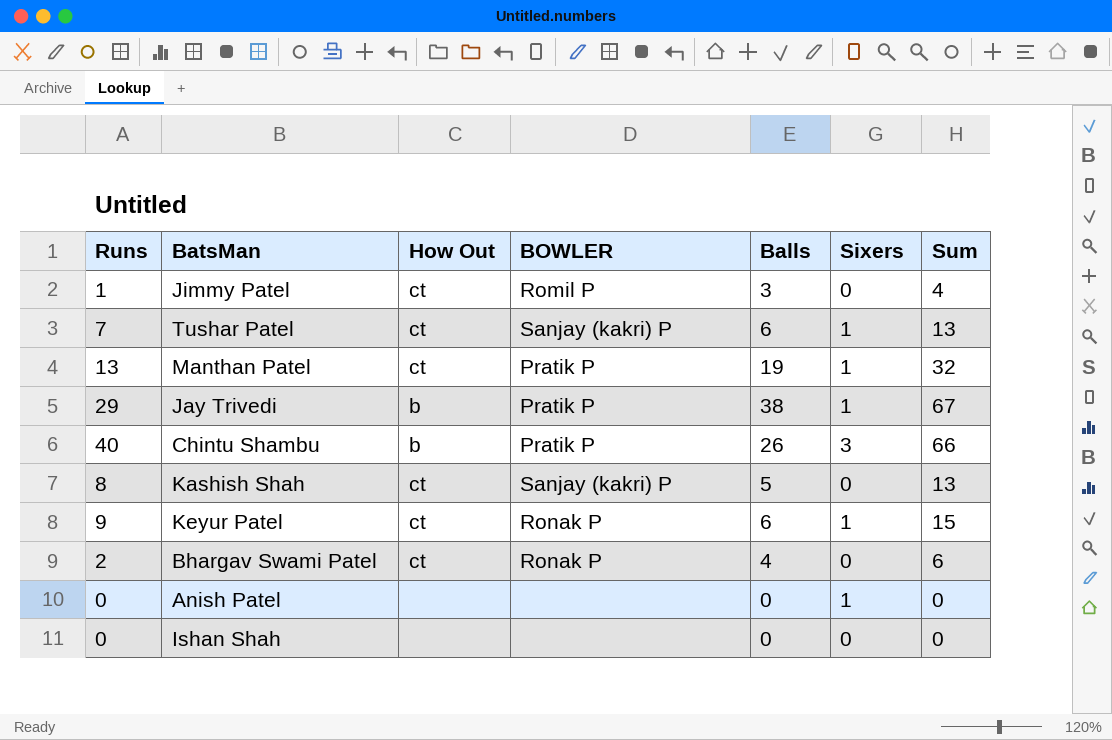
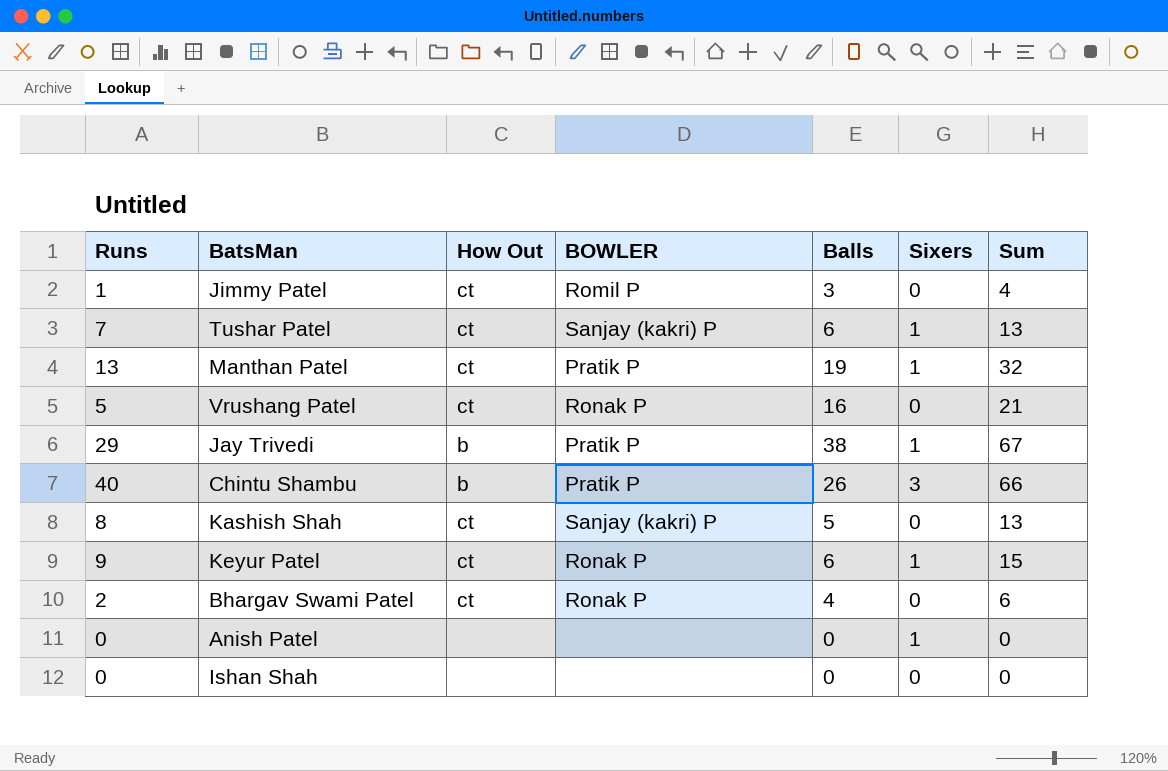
row Vrushang Patel: none -> 5 | ct | Ronak P | 16 | 0 | 21

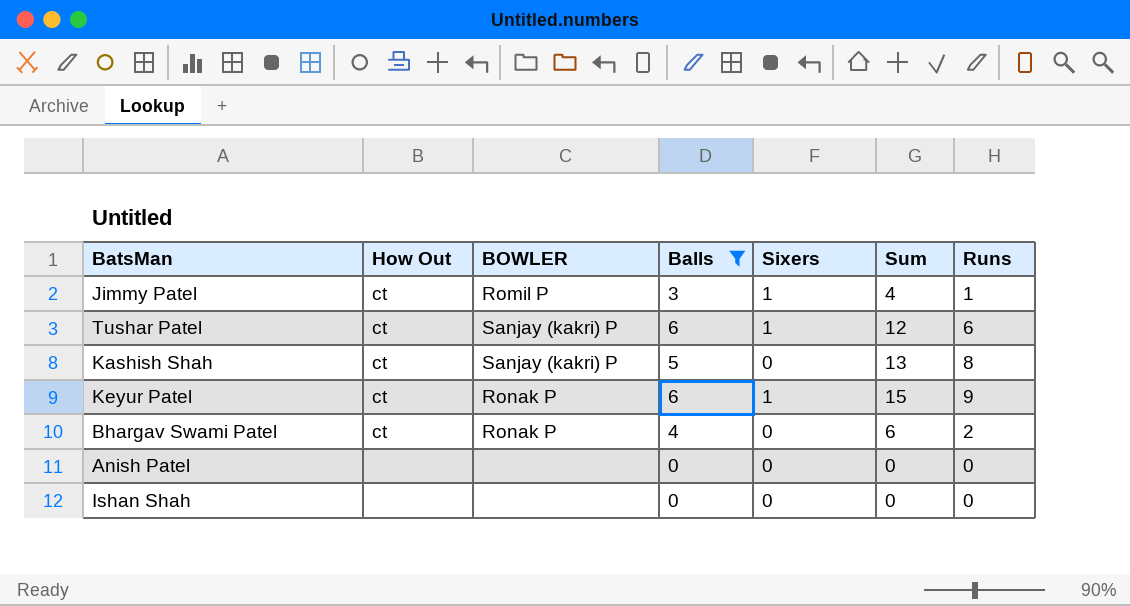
filter: none -> Balls <= 6
column Runs | position: 1 -> 7
Jimmy Patel | Sixers: 0 -> 1
Tushar Patel | Sum: 13 -> 12
Tushar Patel | Runs: 7 -> 6
Anish Patel | Sixers: 1 -> 0

